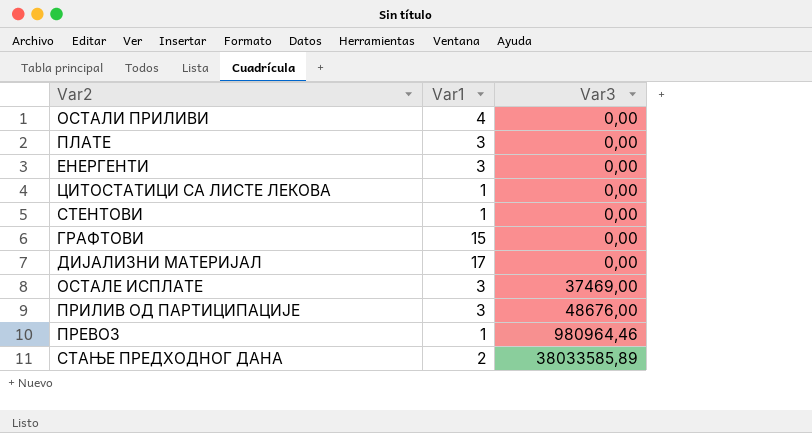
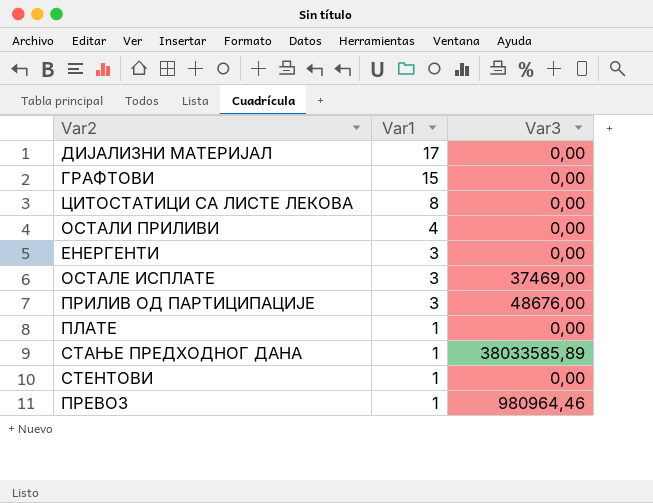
row order: Var3 ascending -> Var1 descending
ЦИТОСТАТИЦИ СА ЛИСТЕ ЛЕКОВА | Var1: 1 -> 8
ПЛАТЕ | Var1: 3 -> 1
СТАЊЕ ПРЕДХОДНОГ ДАНА | Var1: 2 -> 1

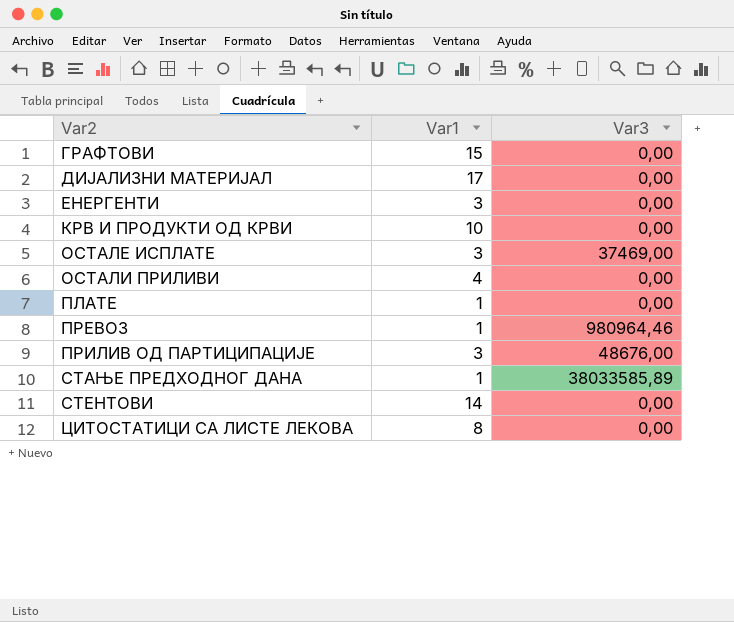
row order: Var1 descending -> Var2 ascending
row КРВ И ПРОДУКТИ ОД КРВИ: none -> 10 | 0,00
СТЕНТОВИ | Var1: 1 -> 14

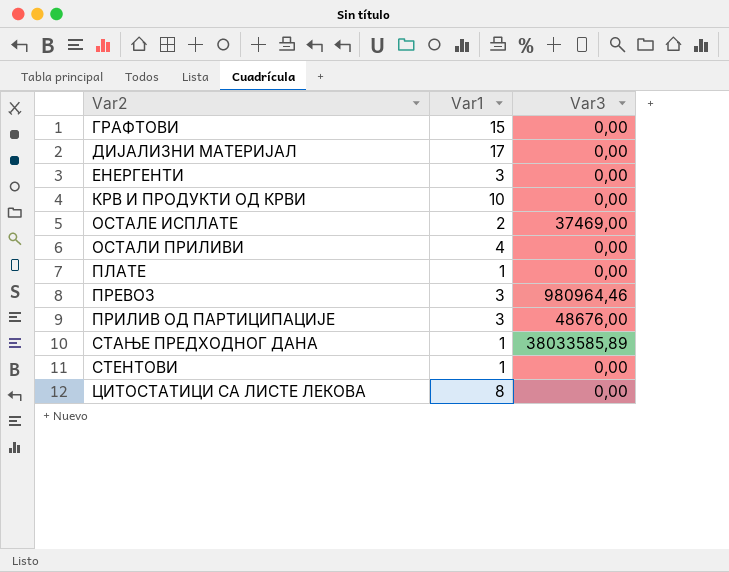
ОСТАЛЕ ИСПЛАТЕ | Var1: 3 -> 2
ПРЕВОЗ | Var1: 1 -> 3
СТЕНТОВИ | Var1: 14 -> 1

